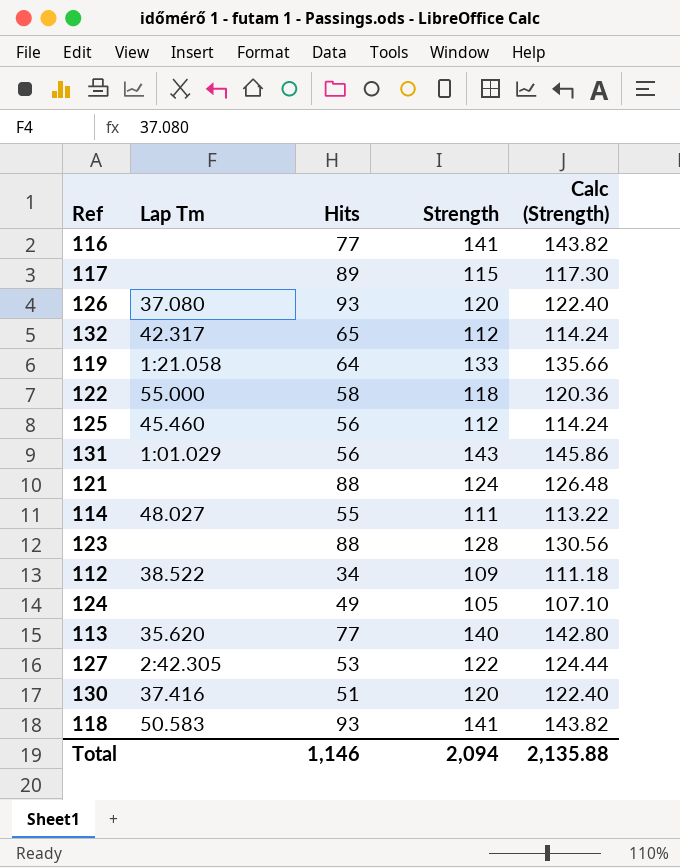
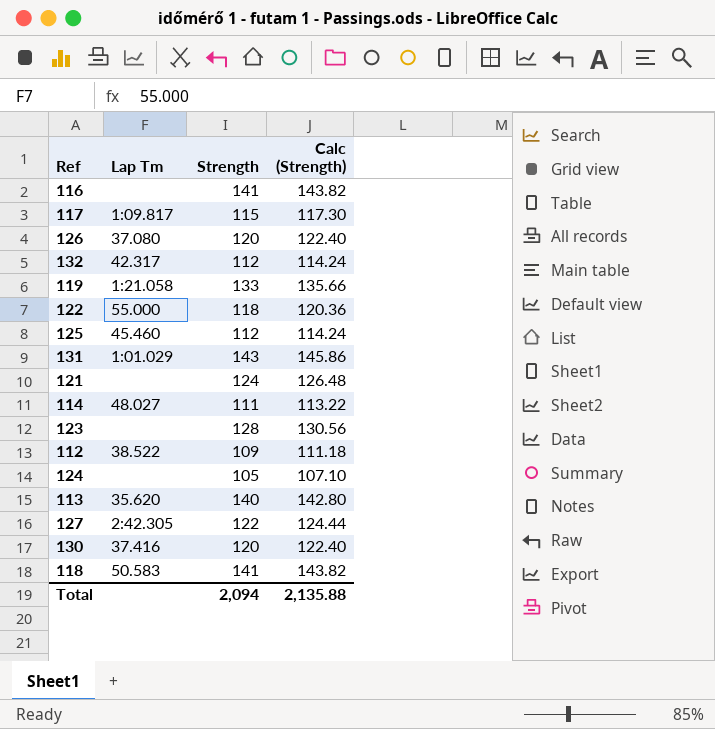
column Hits | position: 3 -> none
117 | Lap Tm: none -> 1:09.817

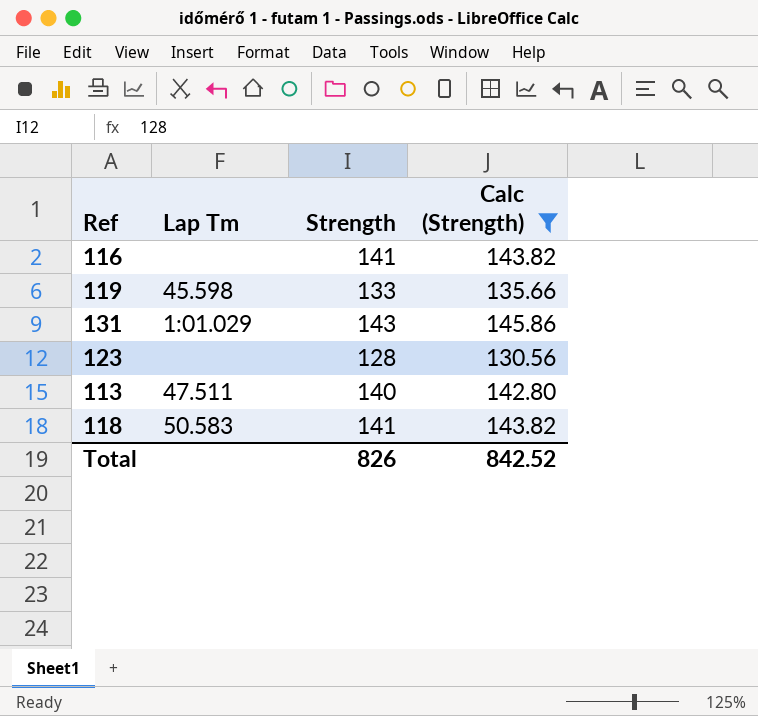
filter: none -> Calc (Strength) >= 130.56
119 | Lap Tm: 1:21.058 -> 45.598
113 | Lap Tm: 35.620 -> 47.511
Total | Strength: 2,094 -> 826
Total | Calc (Strength): 2,135.88 -> 842.52

